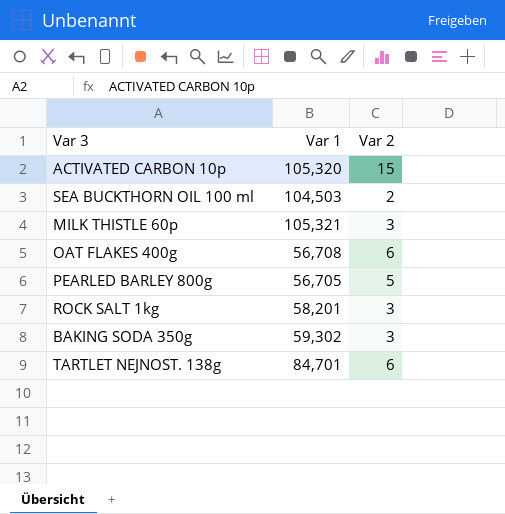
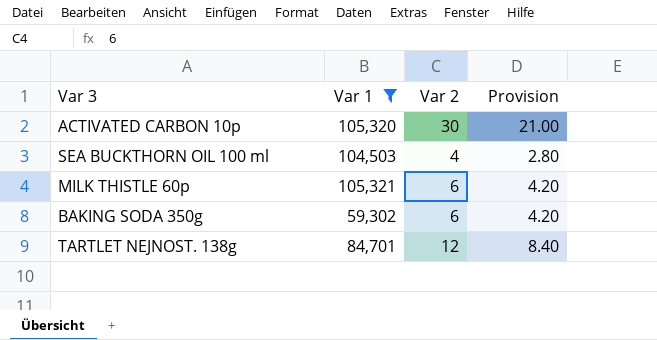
filter: none -> Var 1 >= 59,302
column Provision | formula: none -> [Var 2] * 0.7
ACTIVATED CARBON 10p | Var 2: 15 -> 30
SEA BUCKTHORN OIL 100 ml | Var 2: 2 -> 4
MILK THISTLE 60p | Var 2: 3 -> 6
BAKING SODA 350g | Var 2: 3 -> 6
TARTLET NEJNOST. 138g | Var 2: 6 -> 12

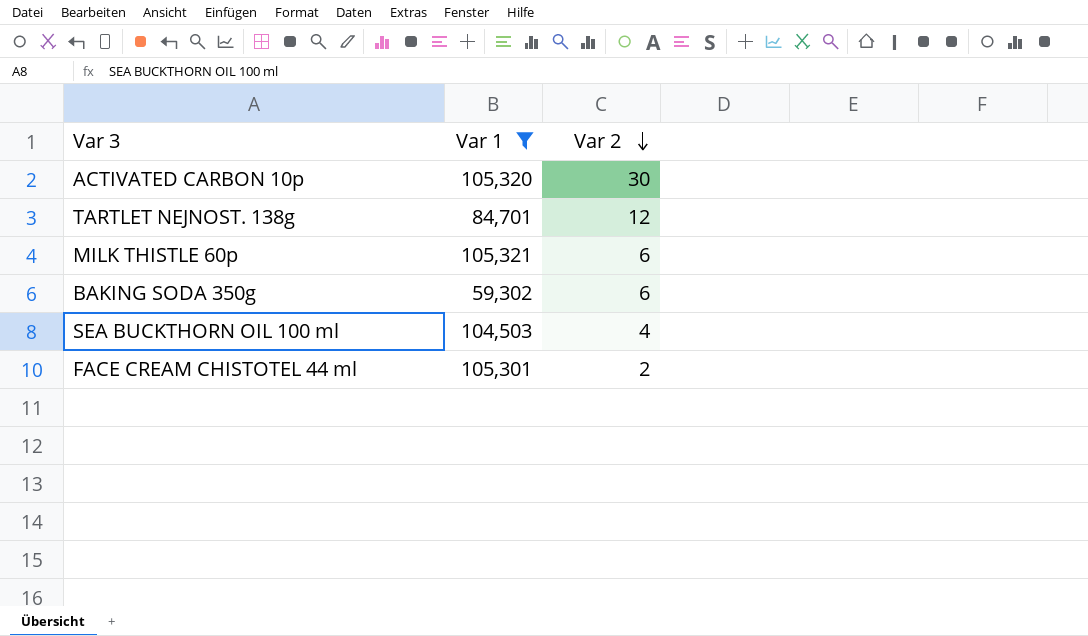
row order: none -> Var 2 descending
column Provision | formula: [Var 2] * 0.7 -> none
row FACE CREAM CHISTOTEL 44 ml: none -> 105,301 | 2

